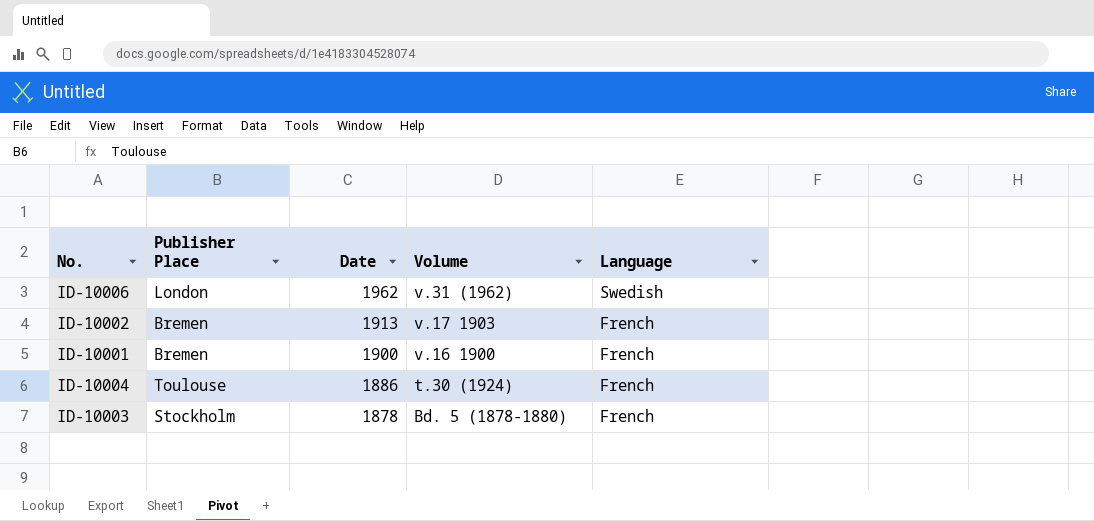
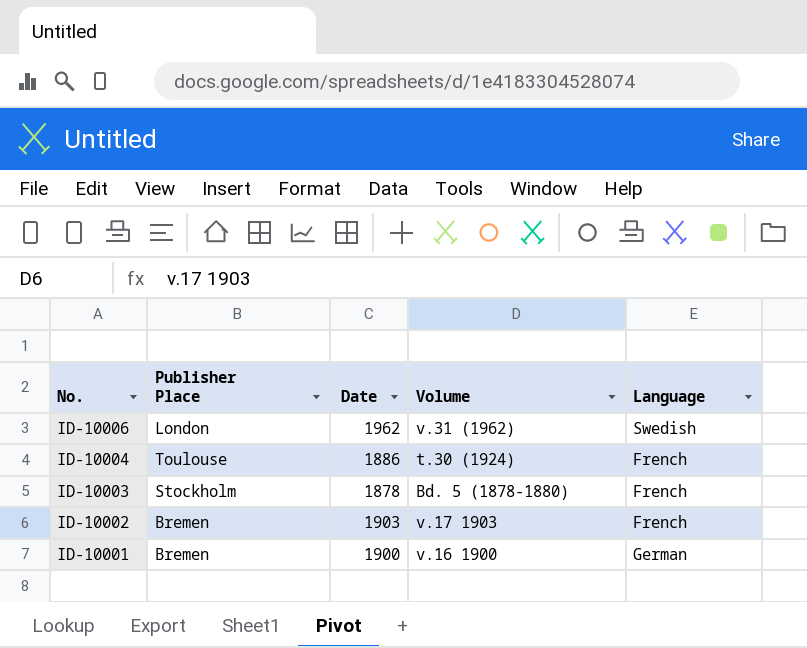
row order: Date descending -> No. descending
ID-10002 | Date: 1913 -> 1903
ID-10001 | Language: French -> German

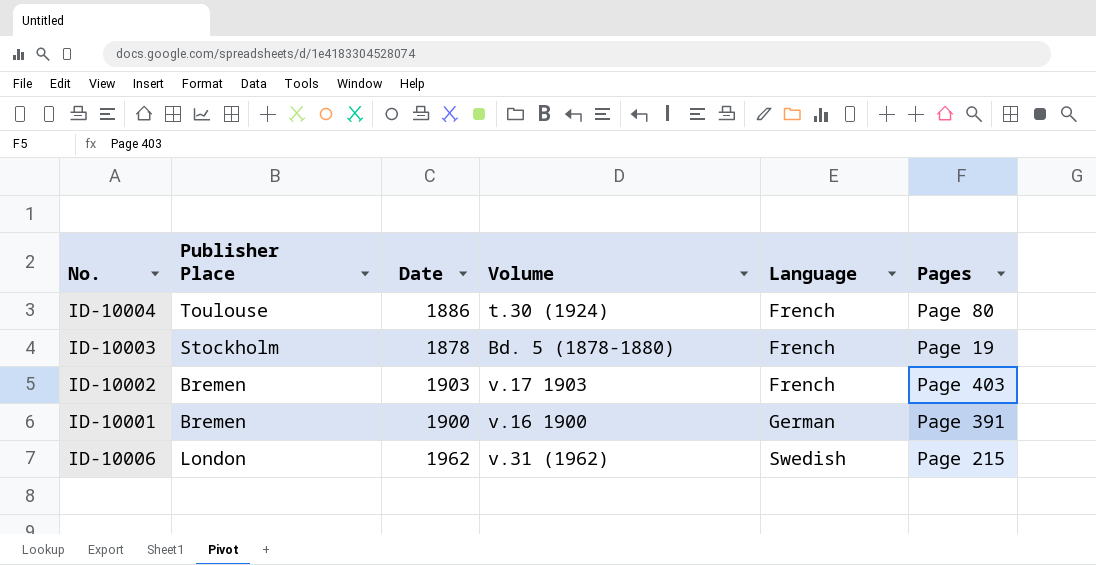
row order: No. descending -> Language ascending
column Pages | position: none -> 6

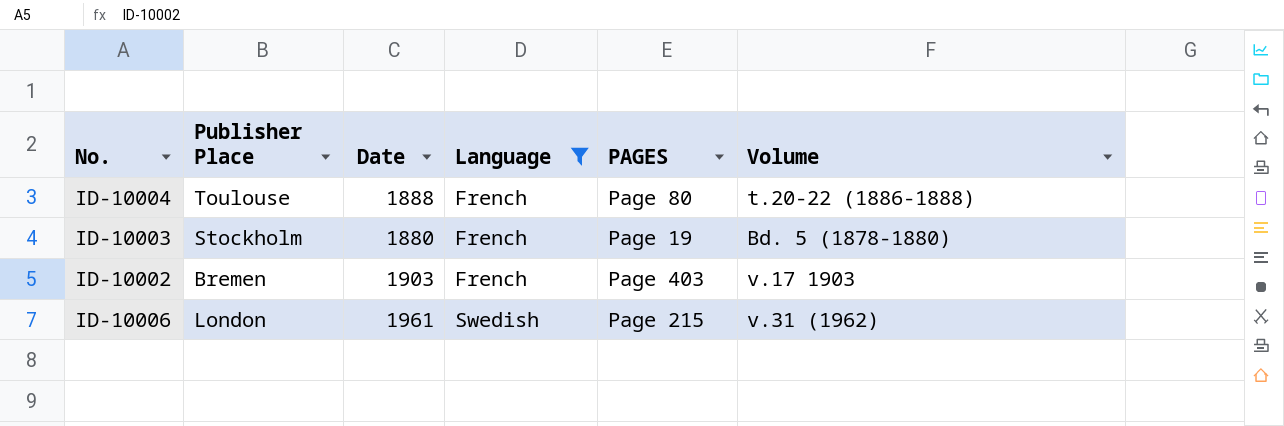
filter: none -> Language != German
column name: Pages -> PAGES
column Volume | position: 4 -> 6
ID-10004 | Date: 1886 -> 1888
ID-10004 | Volume: t.30 (1924) -> t.20-22 (1886-1888)
ID-10003 | Date: 1878 -> 1880
ID-10006 | Date: 1962 -> 1961

